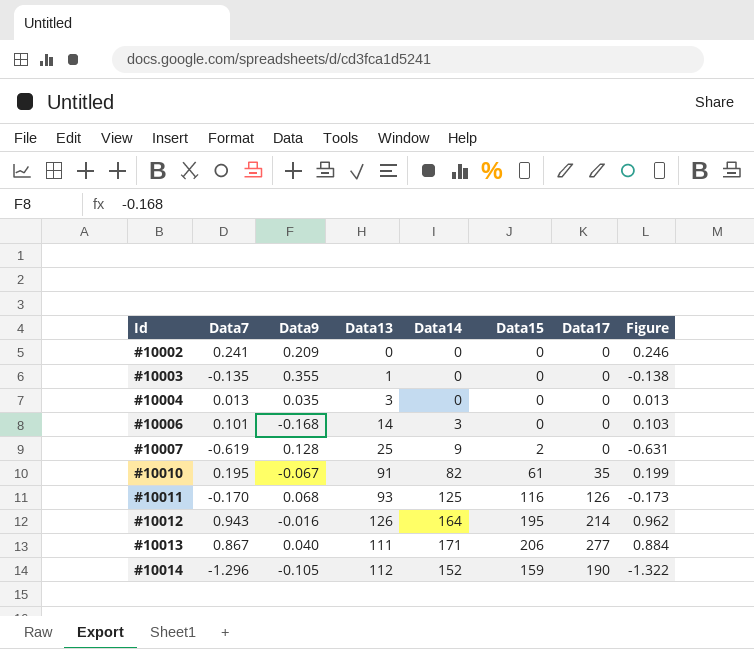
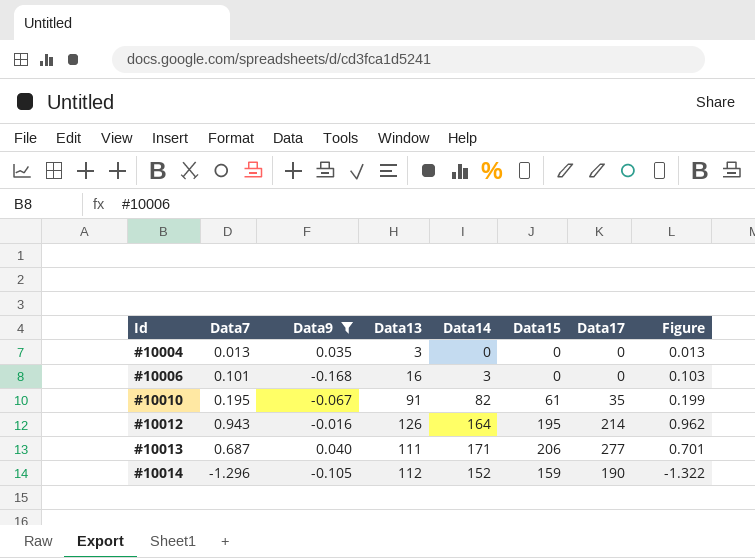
filter: none -> Data9 <= 0.040
#10006 | Data13: 14 -> 16
#10013 | Data7: 0.867 -> 0.687
#10013 | Figure: 0.884 -> 0.701

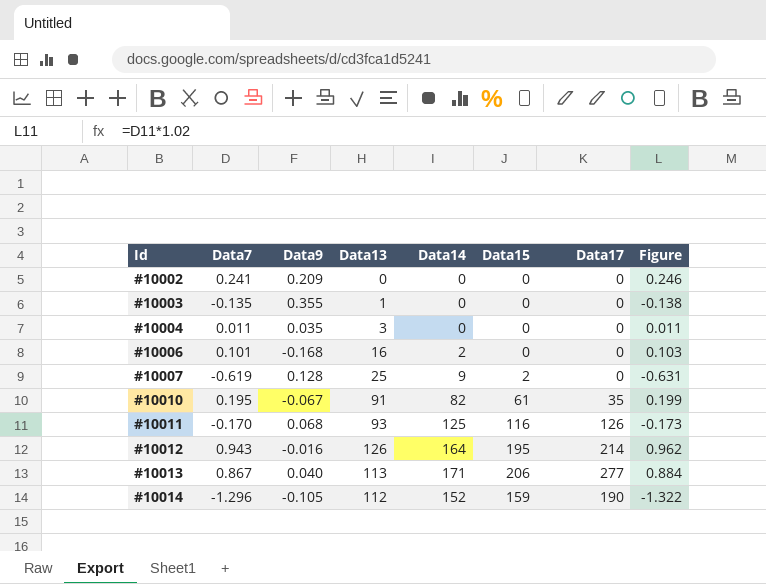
filter: Data9 <= 0.040 -> none
#10004 | Data7: 0.013 -> 0.011
#10004 | Figure: 0.013 -> 0.011
#10006 | Data14: 3 -> 2
#10013 | Data7: 0.687 -> 0.867
#10013 | Data13: 111 -> 113
#10013 | Figure: 0.701 -> 0.884

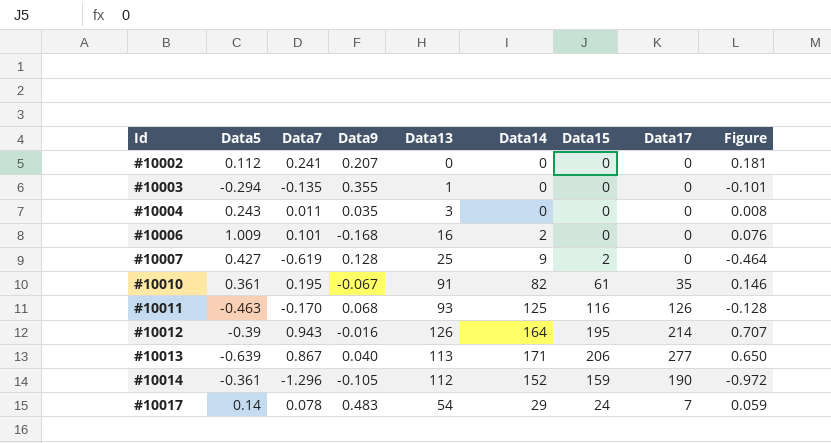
column Data5 | position: none -> 2
column Figure | formula: [Data7] * 1.02 -> [Data7] * 0.75
#10002 | Data9: 0.209 -> 0.207
row #10017: none -> 0.14 | 0.078 | 0.483 | 54 | 29 | 24 | 7 | 0.059

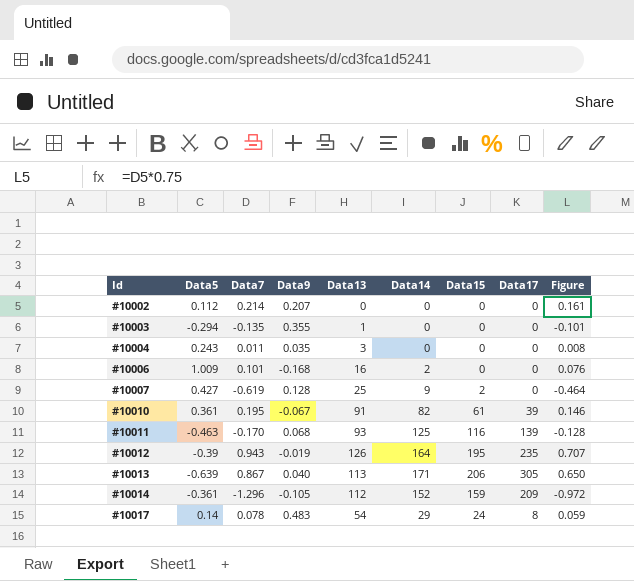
#10002 | Data7: 0.241 -> 0.214
#10002 | Figure: 0.181 -> 0.161
#10010 | Data17: 35 -> 39
#10011 | Data17: 126 -> 139
#10012 | Data9: -0.016 -> -0.019
#10012 | Data17: 214 -> 235
#10013 | Data17: 277 -> 305
#10014 | Data17: 190 -> 209
#10017 | Data17: 7 -> 8

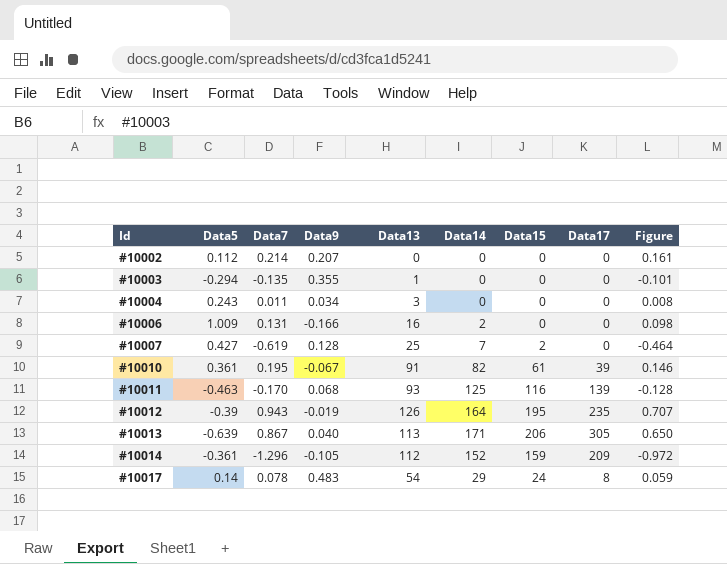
#10004 | Data9: 0.035 -> 0.034
#10006 | Data7: 0.101 -> 0.131
#10006 | Data9: -0.168 -> -0.166
#10006 | Figure: 0.076 -> 0.098
#10007 | Data14: 9 -> 7

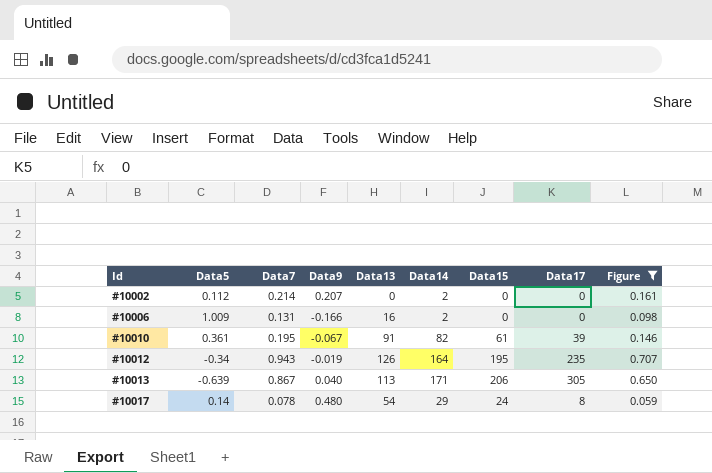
filter: none -> Figure >= 0.059
#10002 | Data14: 0 -> 2
#10012 | Data5: -0.39 -> -0.34
#10017 | Data9: 0.483 -> 0.480

